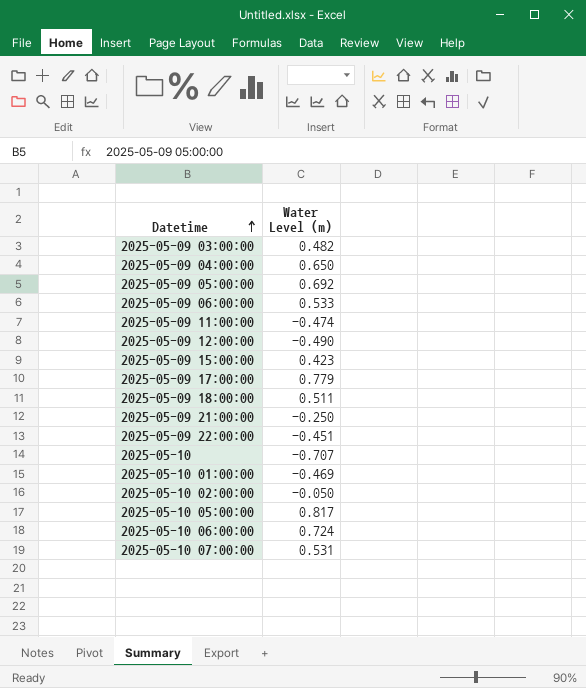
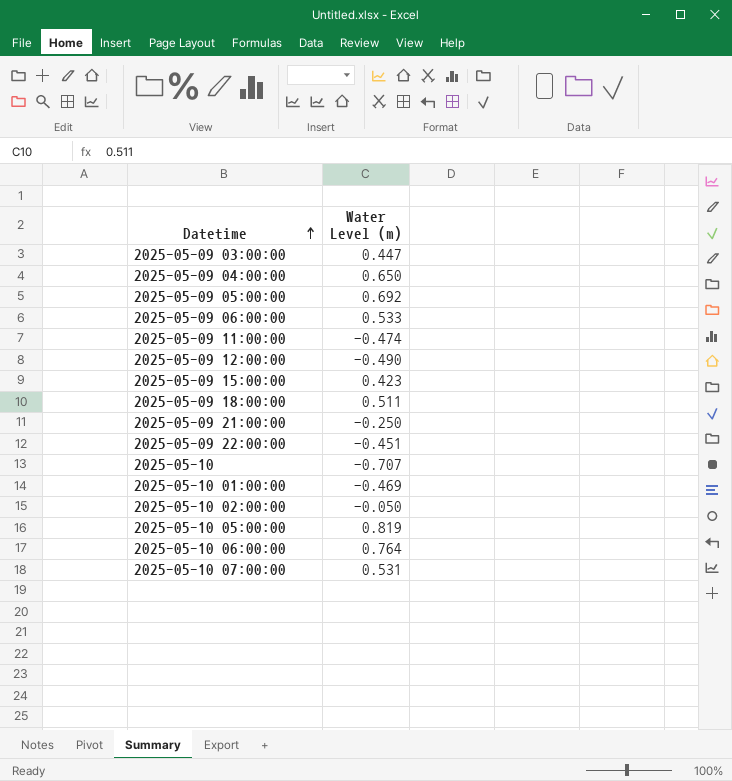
row 2025-05-09 17:00:00: 0.779 -> none
2025-05-09 03:00:00 | Water Level (m): 0.482 -> 0.447
2025-05-10 05:00:00 | Water Level (m): 0.817 -> 0.819
2025-05-10 06:00:00 | Water Level (m): 0.724 -> 0.764

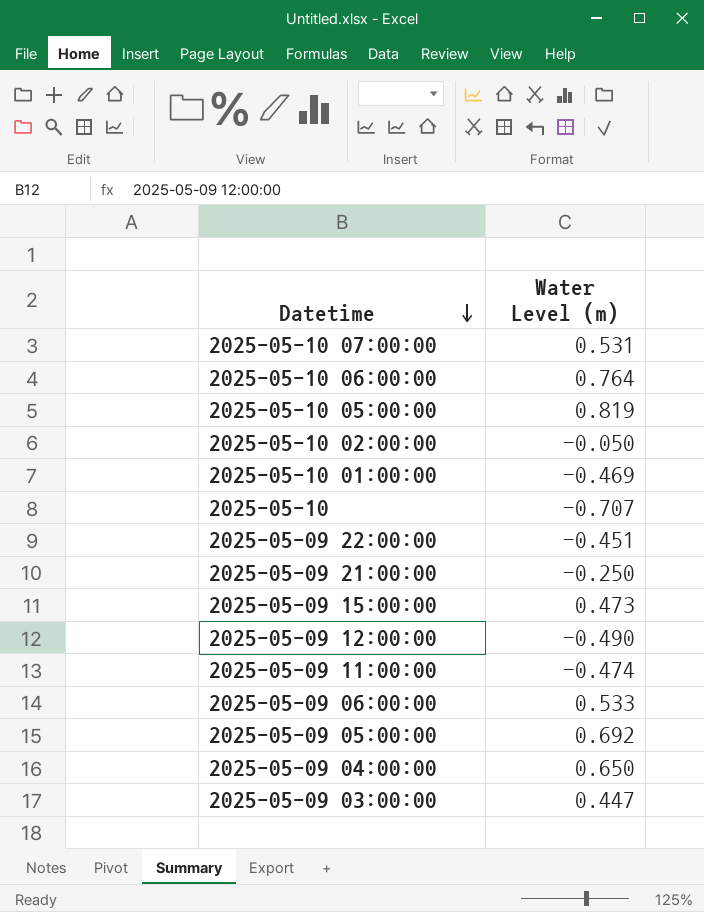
row order: Datetime ascending -> Datetime descending
row 2025-05-09 18:00:00: 0.511 -> none
2025-05-09 15:00:00 | Water Level (m): 0.423 -> 0.473

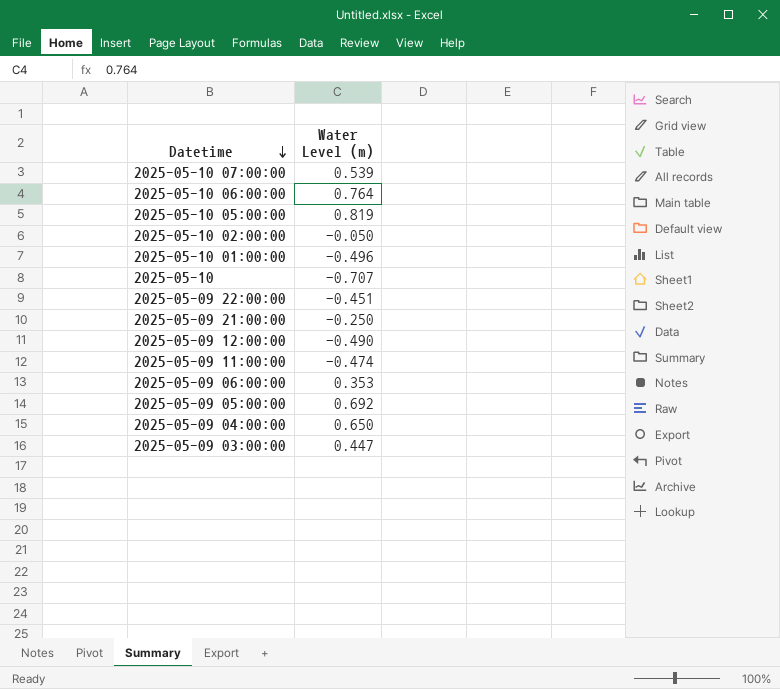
row 2025-05-09 15:00:00: 0.473 -> none
2025-05-10 07:00:00 | Water Level (m): 0.531 -> 0.539
2025-05-10 01:00:00 | Water Level (m): -0.469 -> -0.496
2025-05-09 06:00:00 | Water Level (m): 0.533 -> 0.353

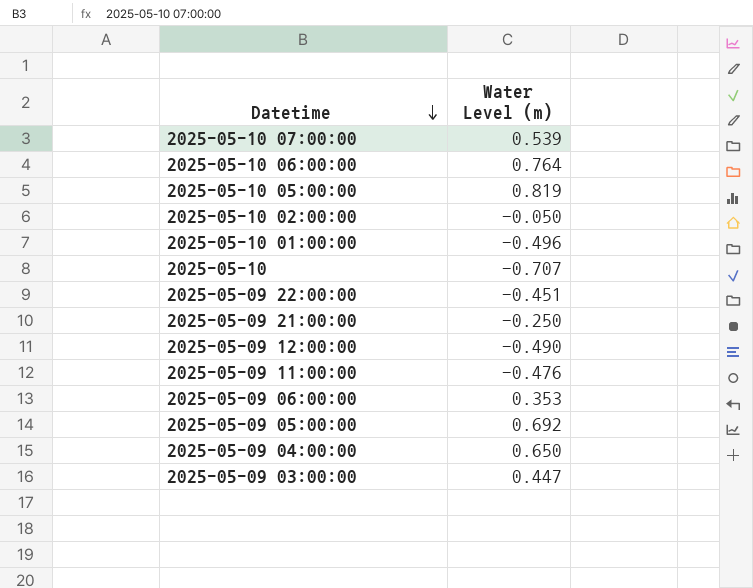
2025-05-09 11:00:00 | Water Level (m): -0.474 -> -0.476

